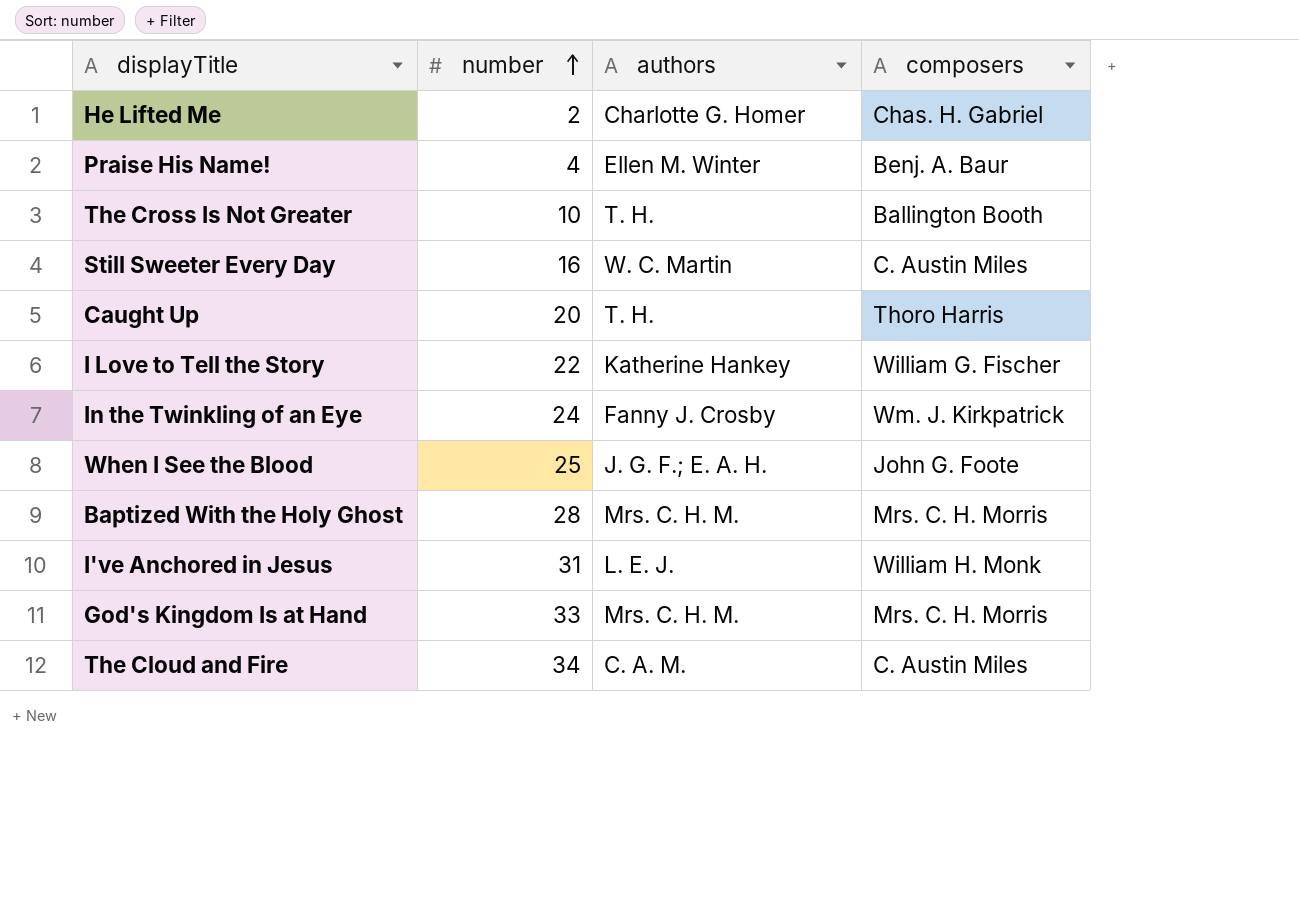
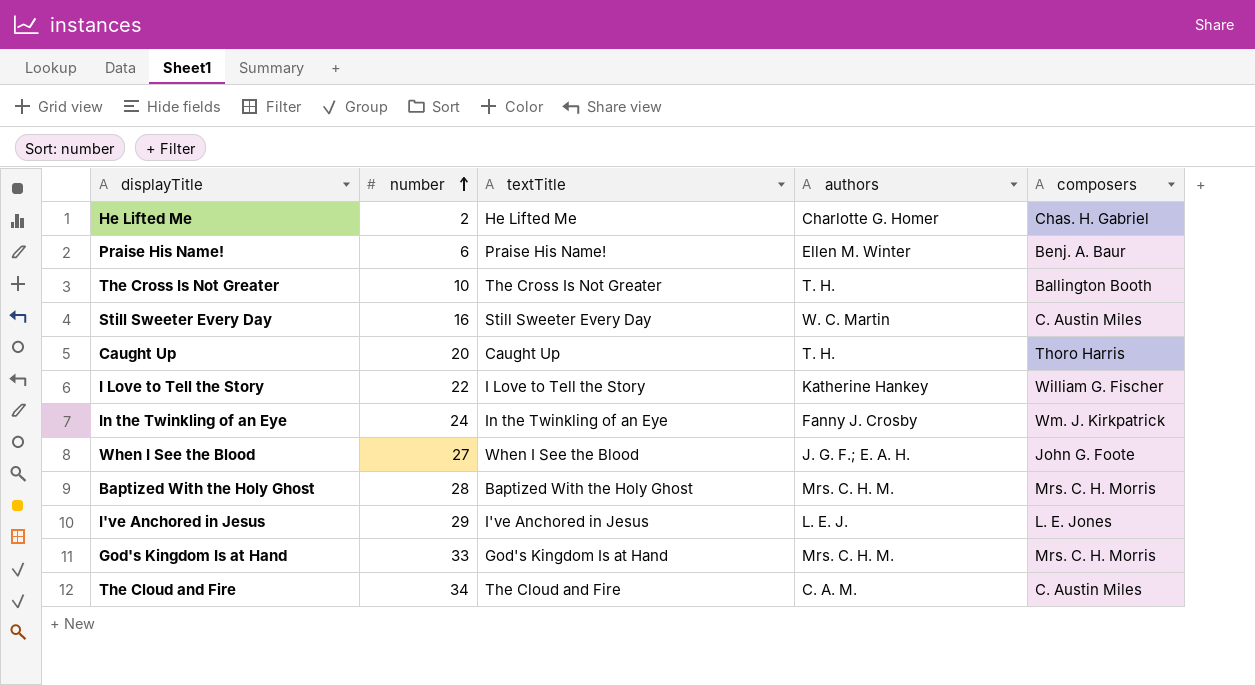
column textTitle | position: none -> 3
Praise His Name! | number: 4 -> 6
When I See the Blood | number: 25 -> 27
I've Anchored in Jesus | number: 31 -> 29
I've Anchored in Jesus | composers: William H. Monk -> L. E. Jones

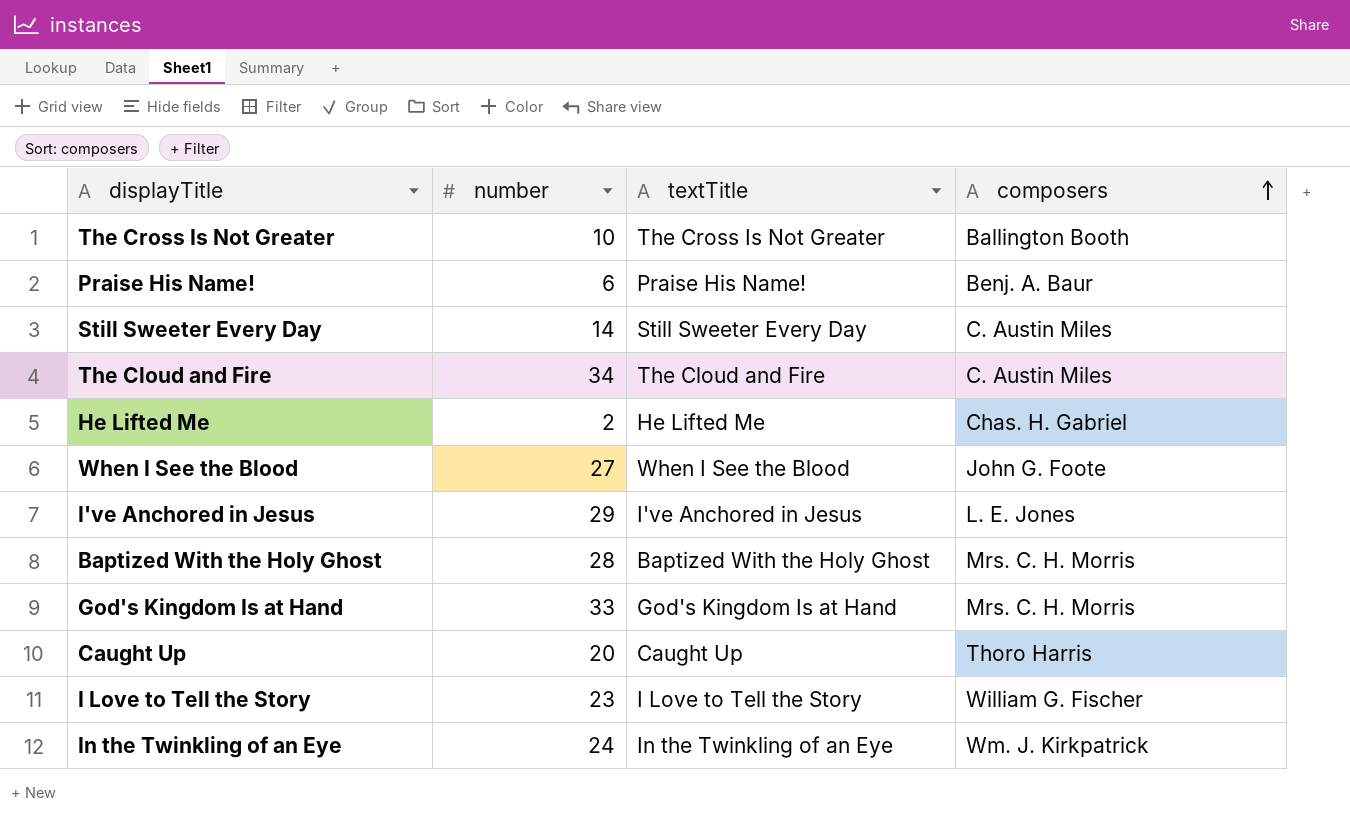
row order: number ascending -> composers ascending
column authors | position: 4 -> none
Still Sweeter Every Day | number: 16 -> 14
I Love to Tell the Story | number: 22 -> 23

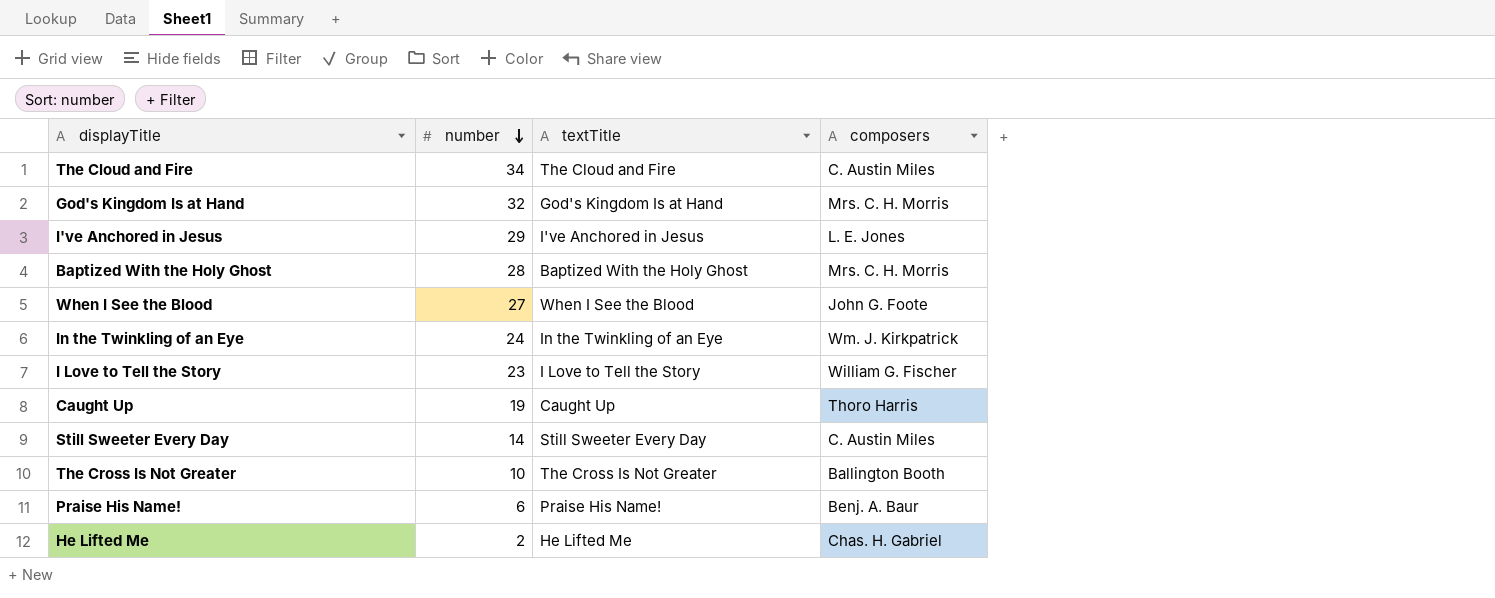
row order: composers ascending -> number descending
God's Kingdom Is at Hand | number: 33 -> 32
Caught Up | number: 20 -> 19

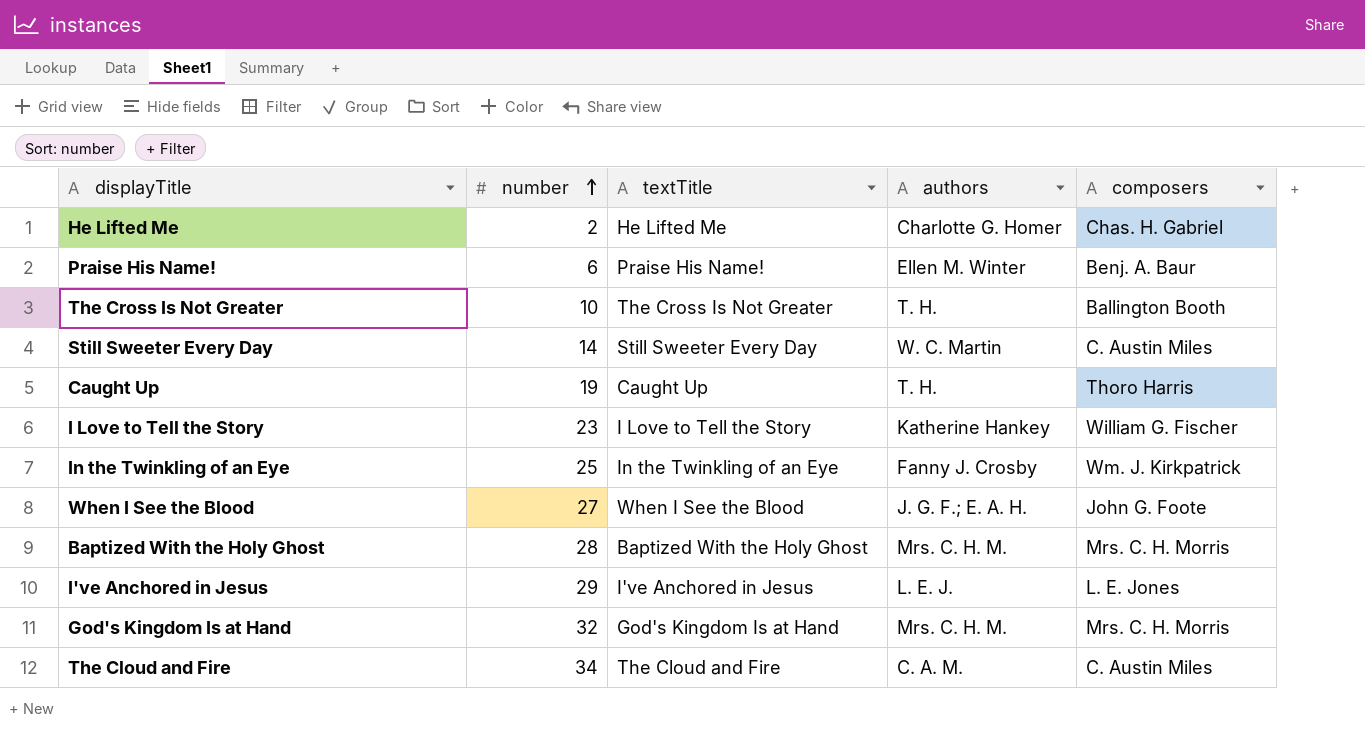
row order: number descending -> number ascending
column authors | position: none -> 4
In the Twinkling of an Eye | number: 24 -> 25

